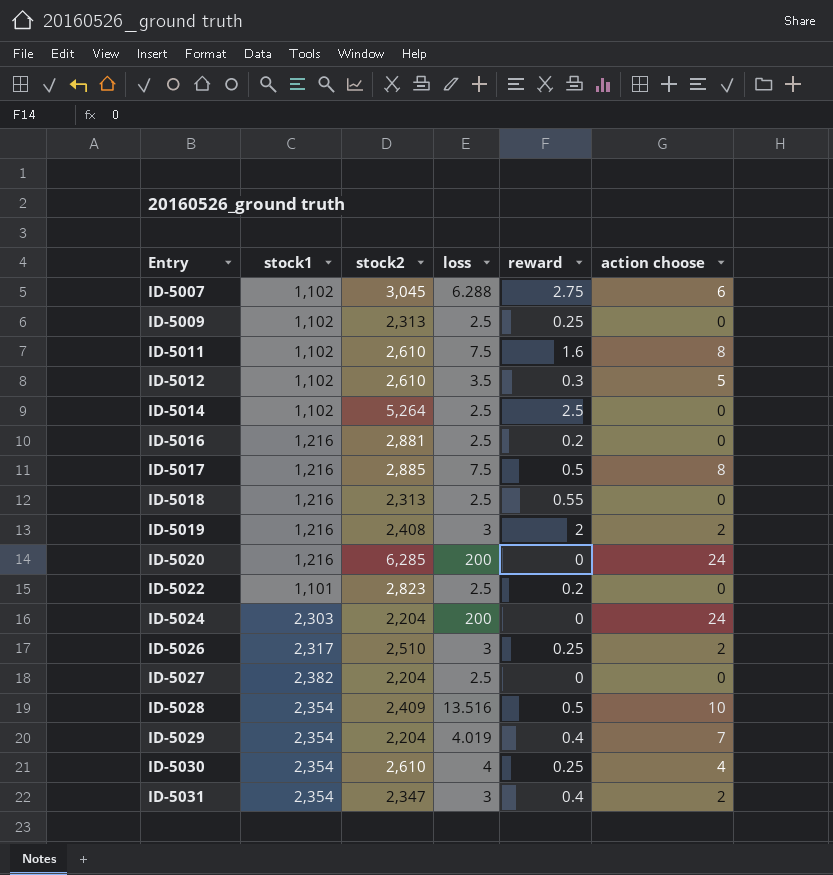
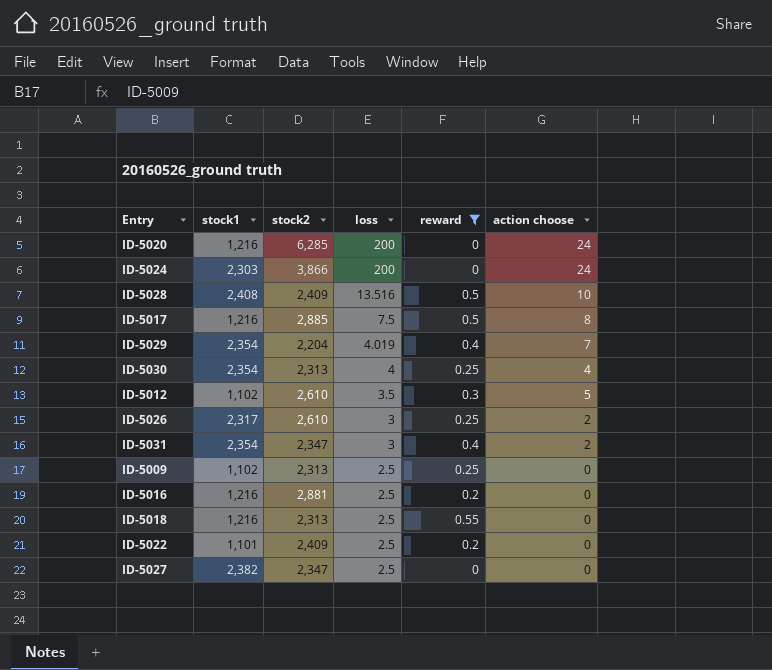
filter: none -> reward <= 0.55
row order: Entry ascending -> loss descending
ID-5024 | stock2: 2,204 -> 3,866
ID-5028 | stock1: 2,354 -> 2,408
ID-5030 | stock2: 2,610 -> 2,313
ID-5026 | stock2: 2,510 -> 2,610
ID-5022 | stock2: 2,823 -> 2,409
ID-5027 | stock2: 2,204 -> 2,347

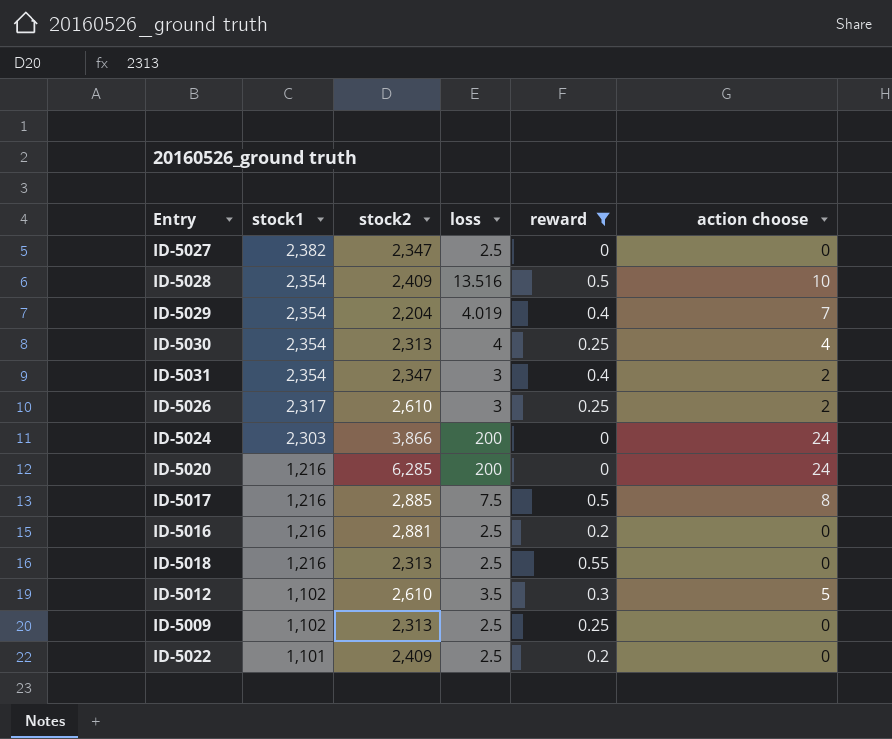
row order: loss descending -> stock1 descending
ID-5028 | stock1: 2,408 -> 2,354

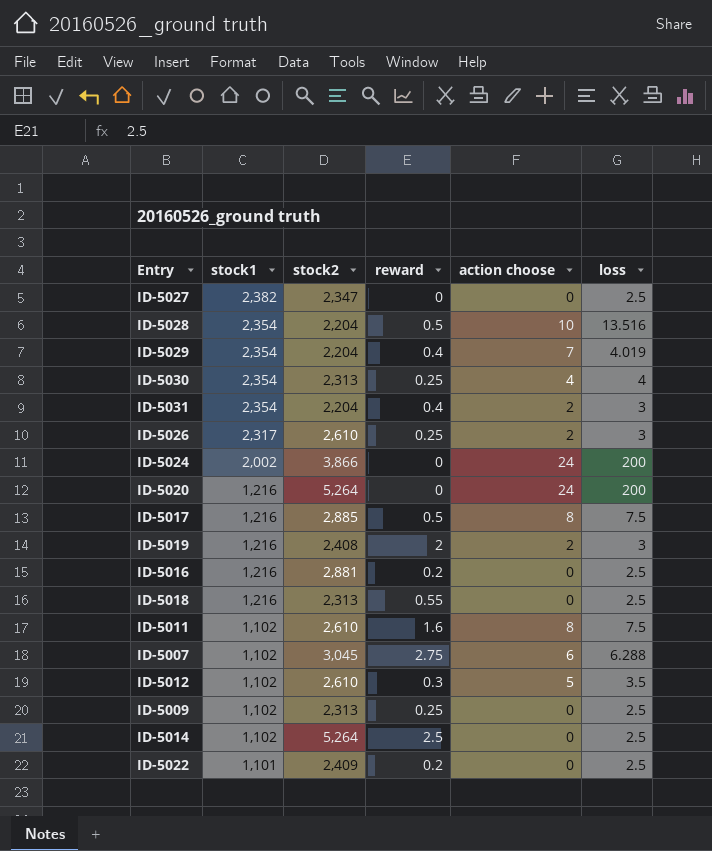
filter: reward <= 0.55 -> none
column loss | position: 4 -> 6
ID-5028 | stock2: 2,409 -> 2,204
ID-5031 | stock2: 2,347 -> 2,204
ID-5024 | stock1: 2,303 -> 2,002
ID-5020 | stock2: 6,285 -> 5,264

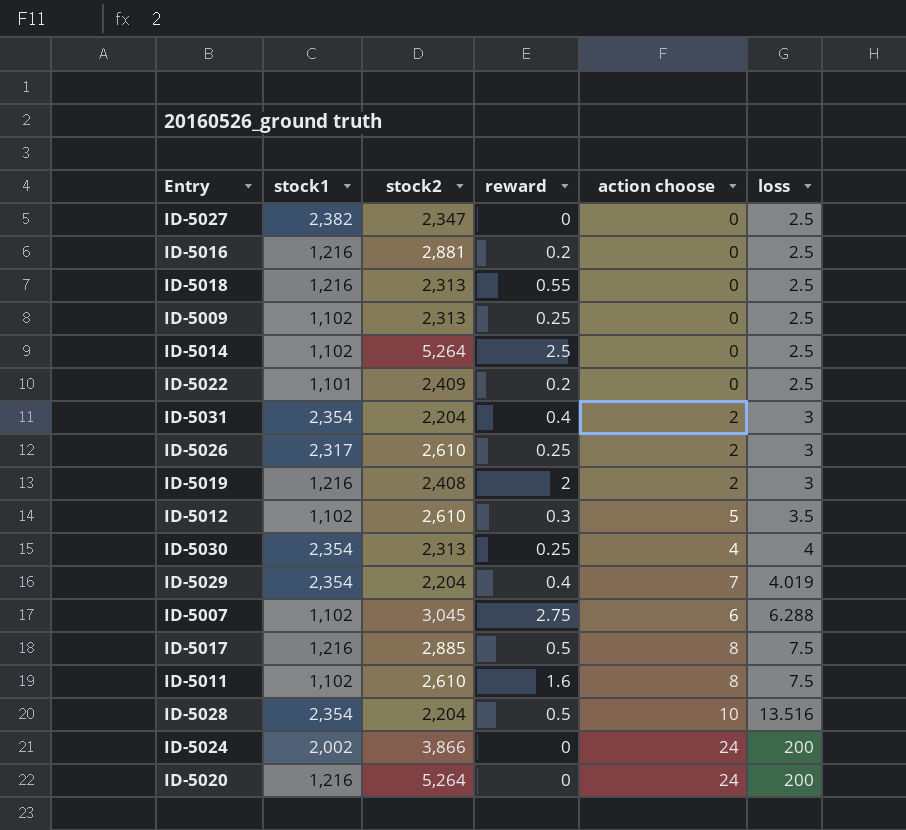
row order: stock1 descending -> loss ascending

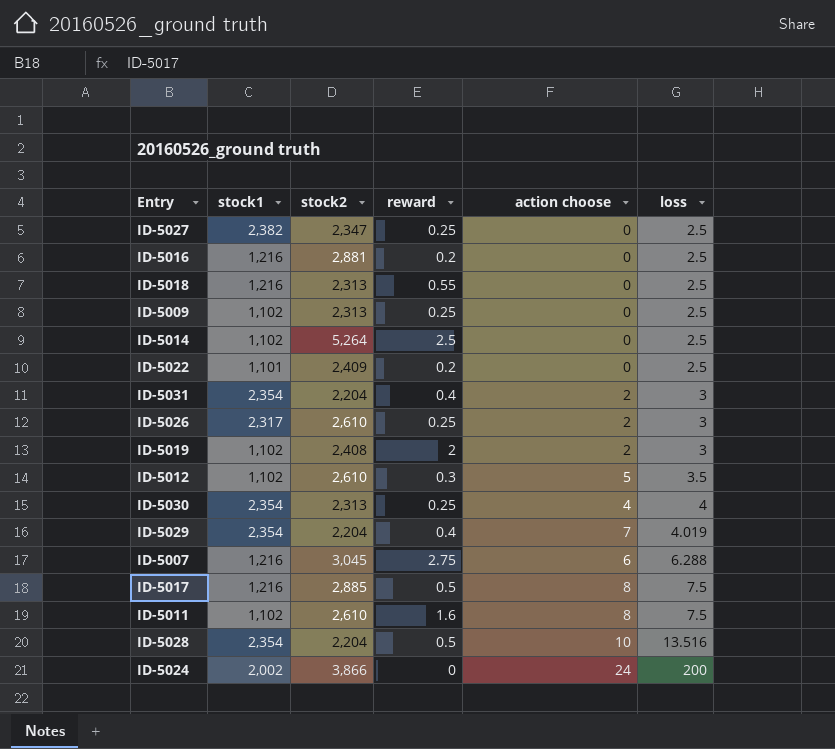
row ID-5020: 1,216 | 5,264 | 0 | 24 | 200 -> none
ID-5027 | reward: 0 -> 0.25
ID-5019 | stock1: 1,216 -> 1,102
ID-5007 | stock1: 1,102 -> 1,216

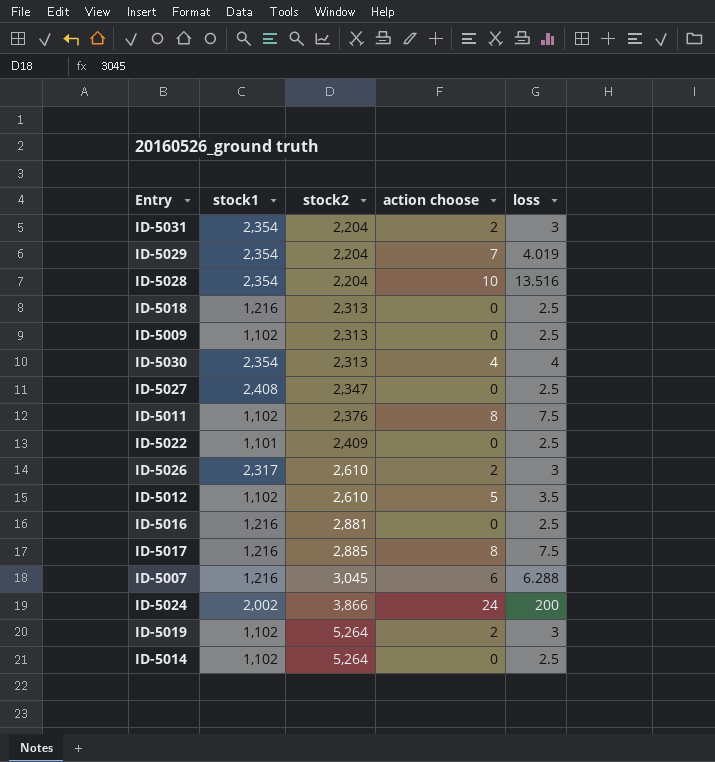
row order: loss ascending -> stock2 ascending
column reward | position: 4 -> none
ID-5027 | stock1: 2,382 -> 2,408
ID-5011 | stock2: 2,610 -> 2,376
ID-5019 | stock2: 2,408 -> 5,264

